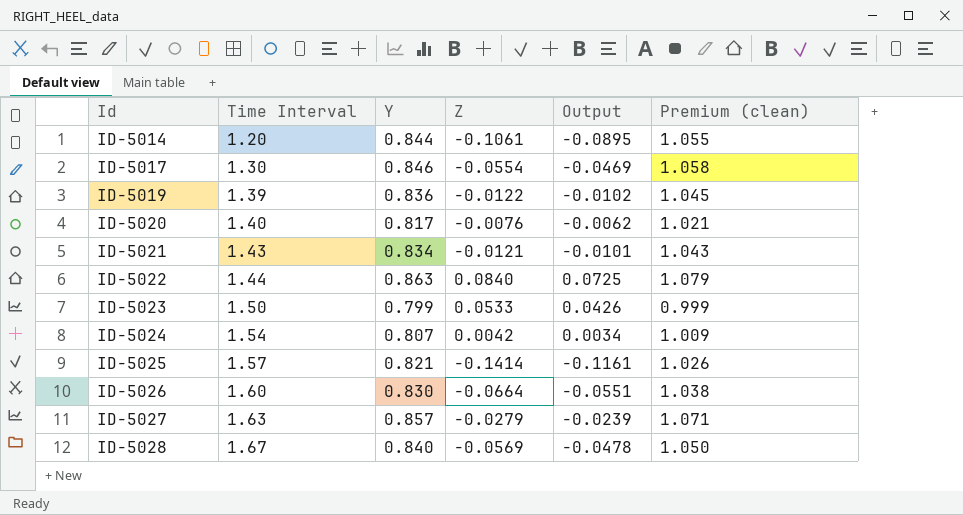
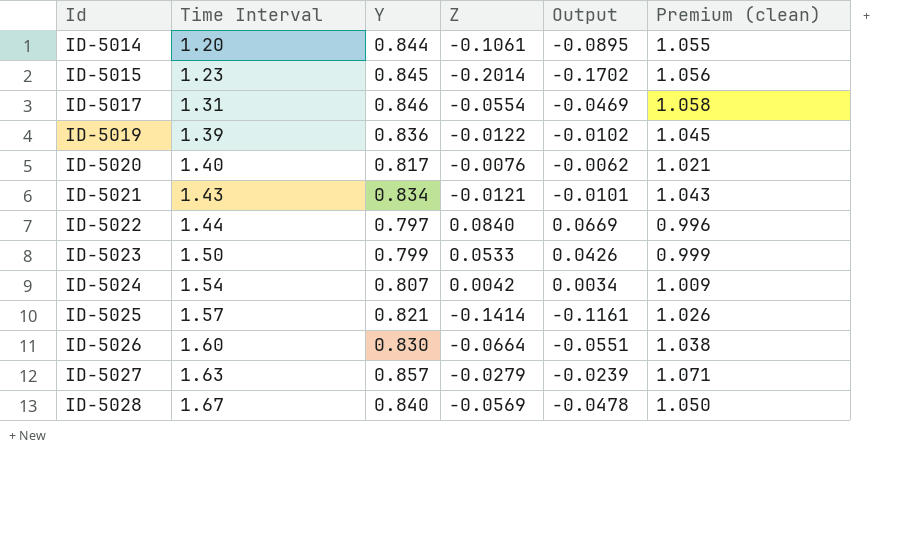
row ID-5015: none -> 1.23 | 0.845 | -0.2014 | -0.1702 | 1.056
ID-5017 | Time Interval: 1.30 -> 1.31
ID-5022 | Y: 0.863 -> 0.797
ID-5022 | Output: 0.0725 -> 0.0669
ID-5022 | Premium (clean): 1.079 -> 0.996

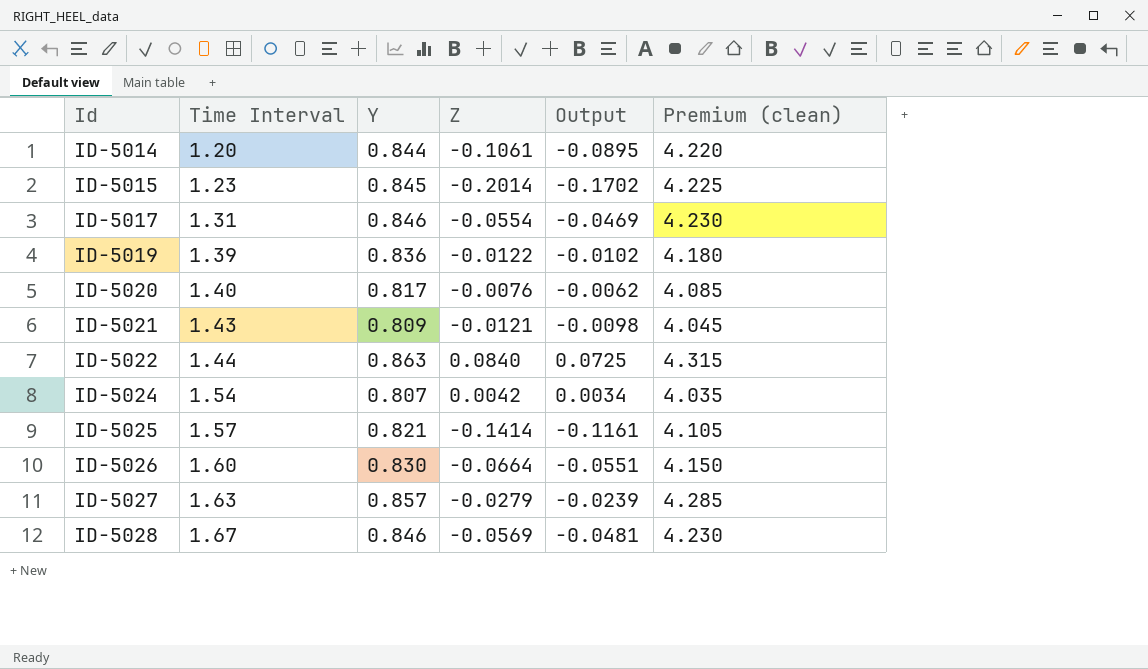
column Premium (clean) | formula: [Y] * 1.25 -> [Y] * 5
row ID-5023: 1.50 | 0.799 | 0.0533 | 0.0426 | 0.999 -> none
ID-5021 | Y: 0.834 -> 0.809
ID-5021 | Output: -0.0101 -> -0.0098
ID-5022 | Y: 0.797 -> 0.863
ID-5022 | Output: 0.0669 -> 0.0725
ID-5028 | Y: 0.840 -> 0.846
ID-5028 | Output: -0.0478 -> -0.0481

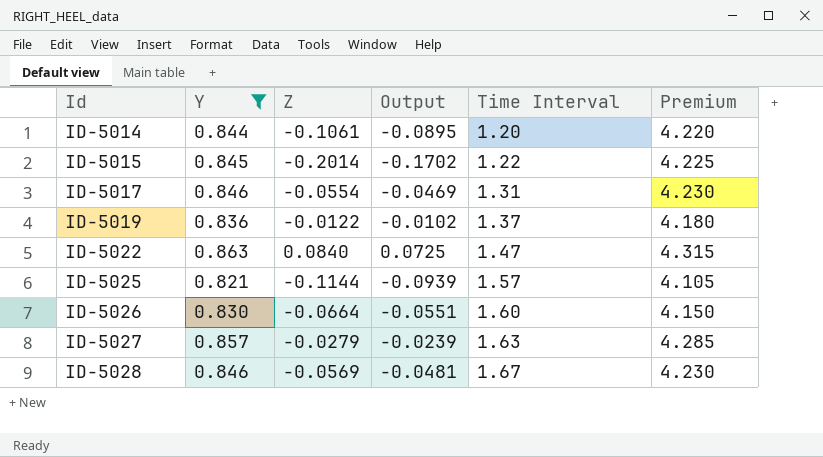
filter: none -> Y >= 0.821
column Time Interval | position: 2 -> 5
column name: Premium (clean) -> Premium
ID-5015 | Time Interval: 1.23 -> 1.22
ID-5019 | Time Interval: 1.39 -> 1.37
ID-5022 | Time Interval: 1.44 -> 1.47
ID-5025 | Z: -0.1414 -> -0.1144
ID-5025 | Output: -0.1161 -> -0.0939

